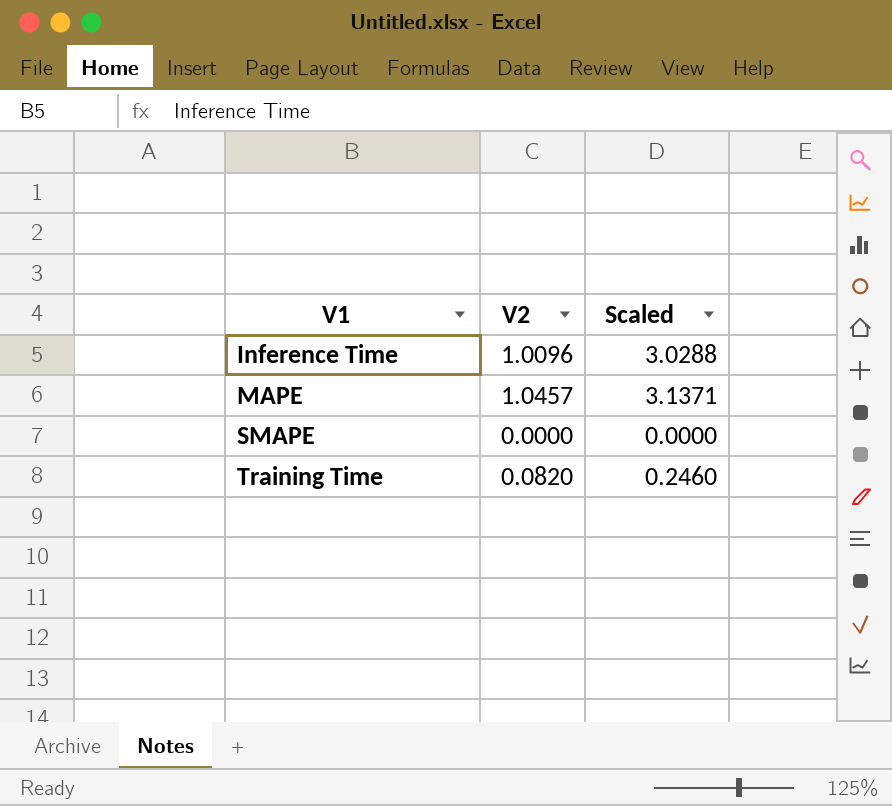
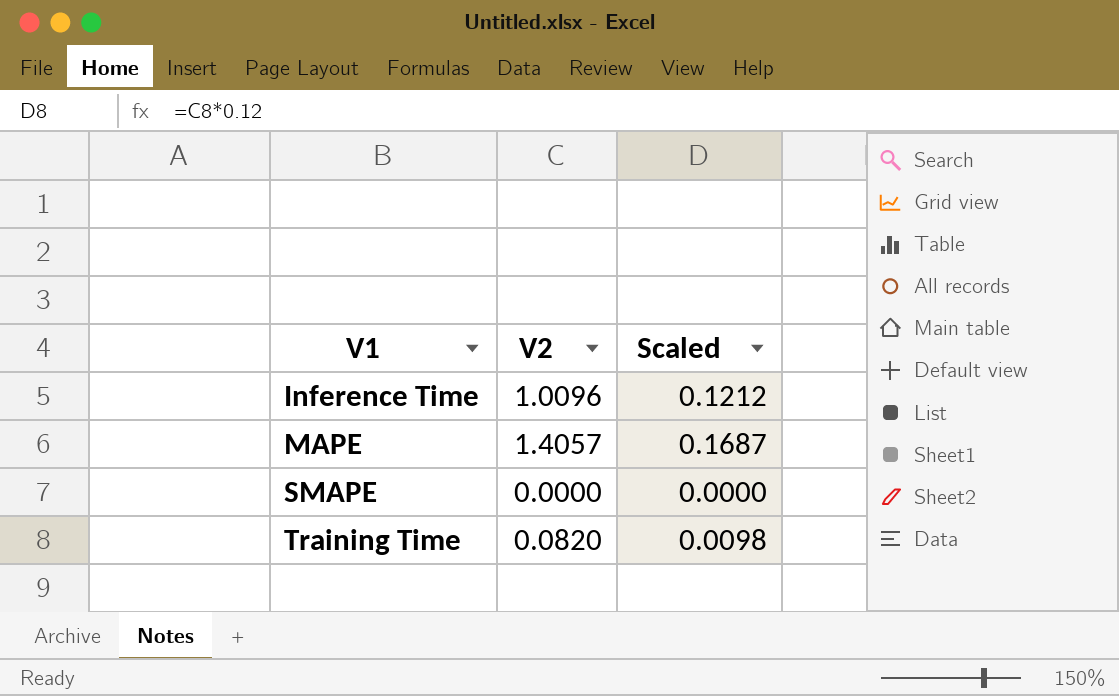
column Scaled | formula: [V2] * 3 -> [V2] * 0.12
MAPE | V2: 1.0457 -> 1.4057

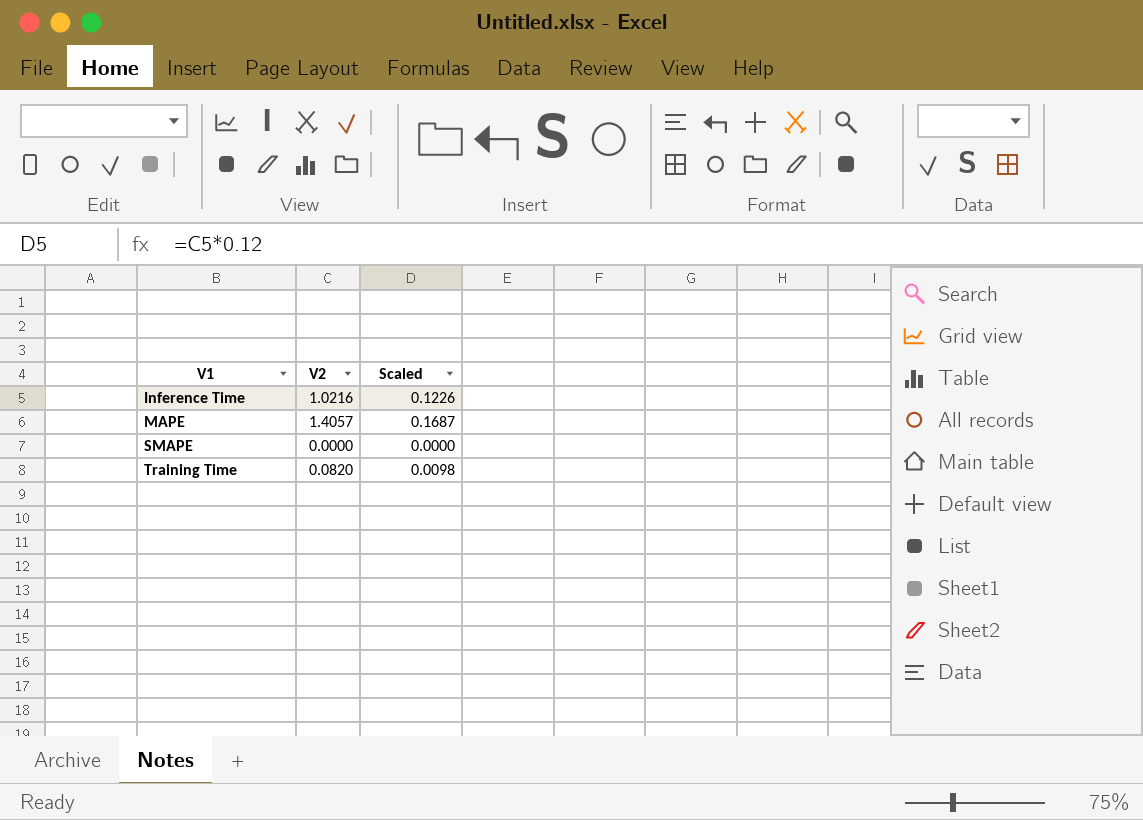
Inference Time | V2: 1.0096 -> 1.0216
Inference Time | Scaled: 0.1212 -> 0.1226

